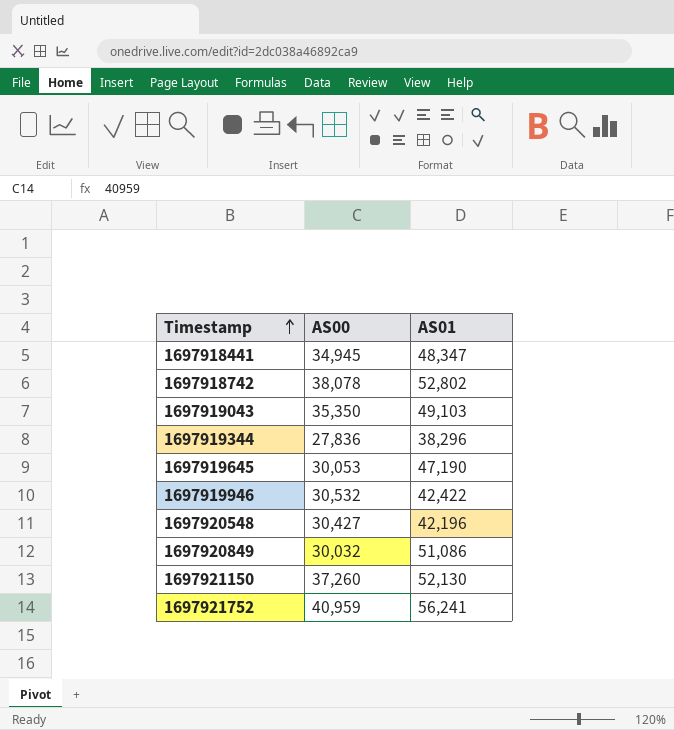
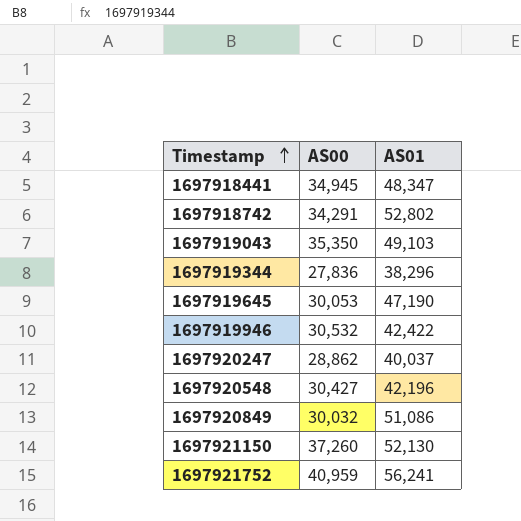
1697918742 | AS00: 38,078 -> 34,291
row 1697920247: none -> 28,862 | 40,037

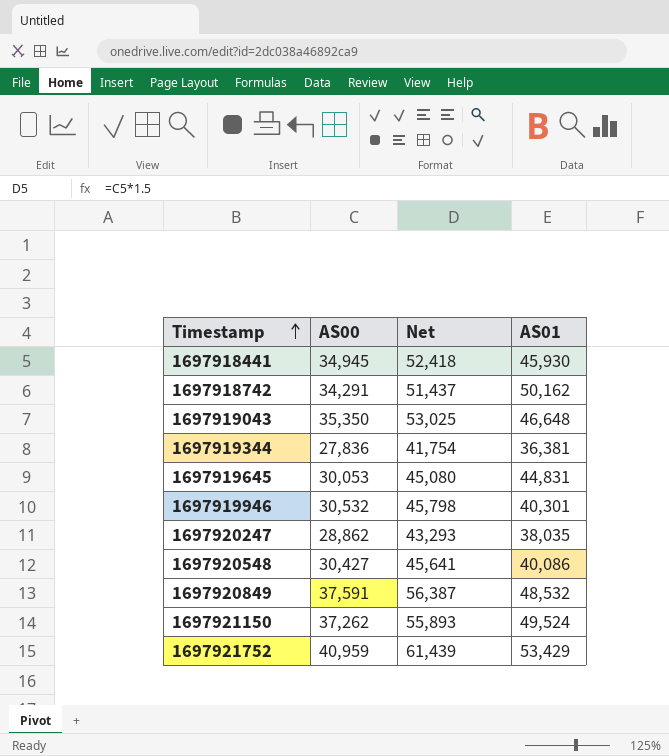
column Net | formula: none -> [AS00] * 1.5
1697918441 | AS01: 48,347 -> 45,930
1697918742 | AS01: 52,802 -> 50,162
1697919043 | AS01: 49,103 -> 46,648
1697919344 | AS01: 38,296 -> 36,381
1697919645 | AS01: 47,190 -> 44,831
1697919946 | AS01: 42,422 -> 40,301
1697920247 | AS01: 40,037 -> 38,035
1697920548 | AS01: 42,196 -> 40,086
1697920849 | AS00: 30,032 -> 37,591
1697920849 | AS01: 51,086 -> 48,532
1697921150 | AS00: 37,260 -> 37,262
1697921150 | AS01: 52,130 -> 49,524
1697921752 | AS01: 56,241 -> 53,429

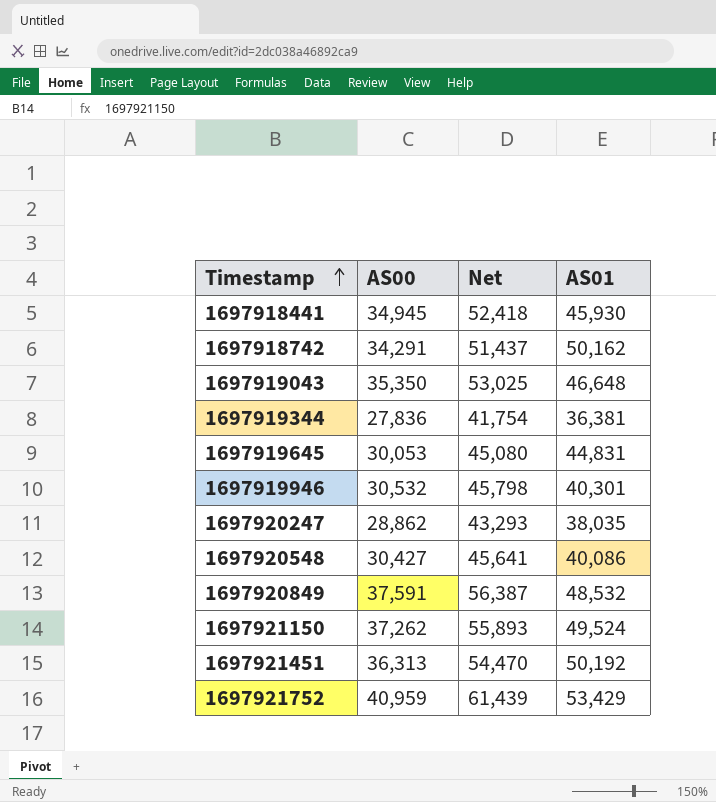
row 1697921451: none -> 36,313 | 54,470 | 50,192

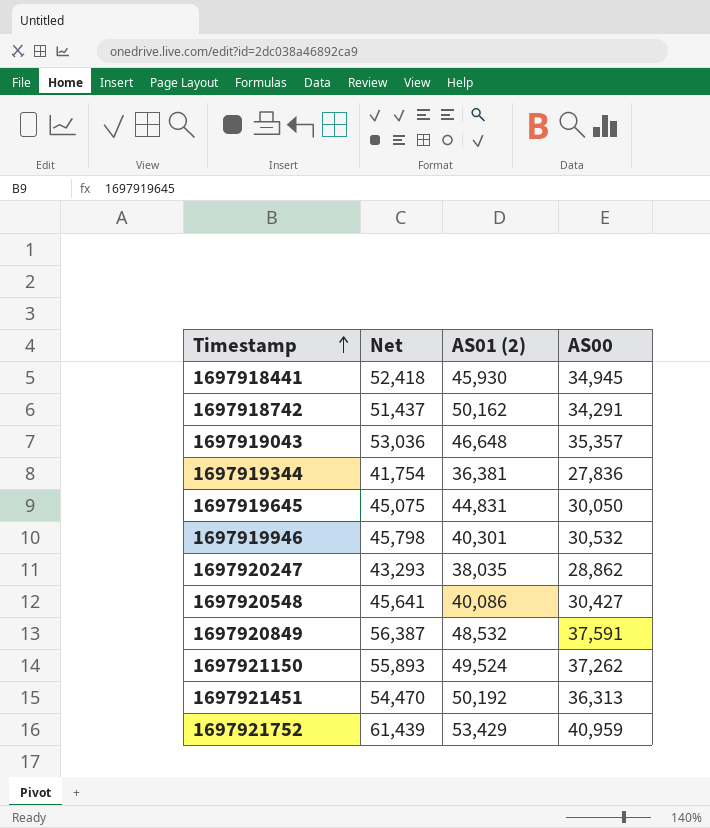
column name: AS01 -> AS01 (2)
column AS00 | position: 2 -> 4
1697919043 | Net: 53,025 -> 53,036
1697919043 | AS00: 35,350 -> 35,357
1697919645 | Net: 45,080 -> 45,075
1697919645 | AS00: 30,053 -> 30,050

